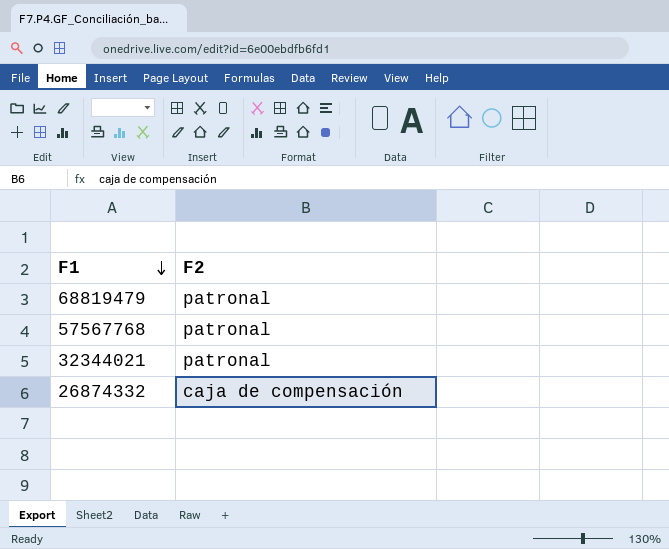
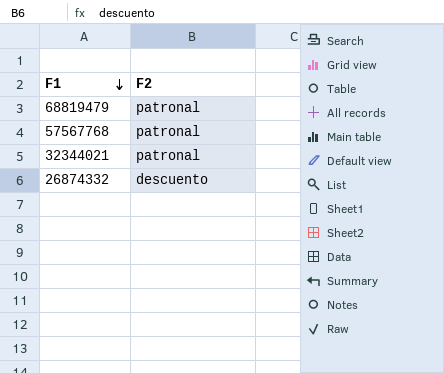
26874332 | F2: caja de compensación -> descuento

